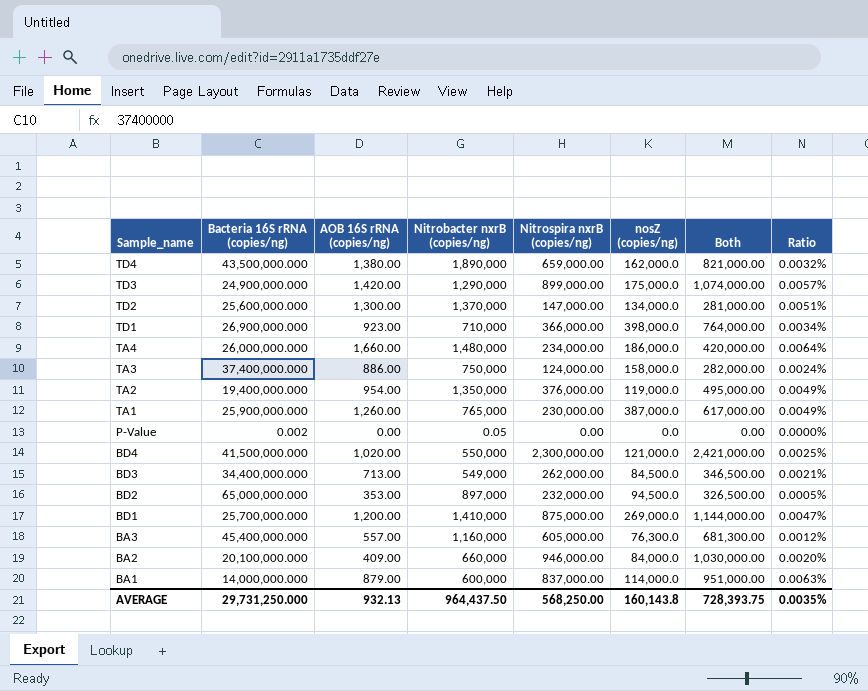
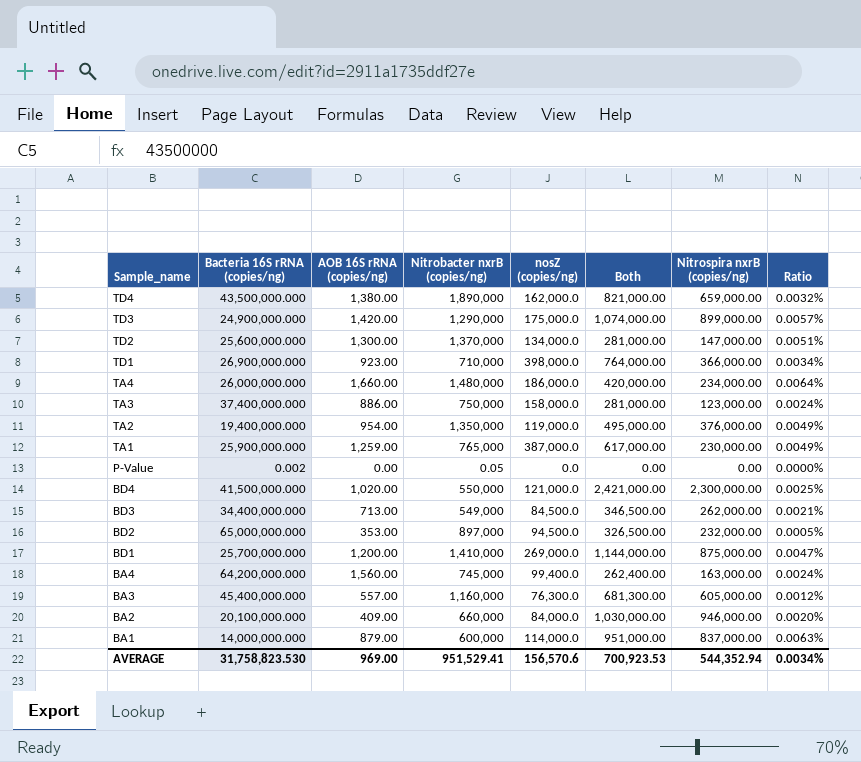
column Nitrospira nxrB (copies/ng) | position: 5 -> 7
TA3 | Both: 282,000.00 -> 281,000.00
TA3 | Nitrospira nxrB (copies/ng): 124,000.00 -> 123,000.00
TA1 | AOB 16S rRNA (copies/ng): 1,260.00 -> 1,259.00
row BA4: none -> 64,200,000.000 | 1,560.00 | 745,000 | 99,400.0 | 262,400.00 | 163,000.00 | 0.0024%
AVERAGE | Bacteria 16S rRNA (copies/ng): 29,731,250.000 -> 31,758,823.530
AVERAGE | AOB 16S rRNA (copies/ng): 932.13 -> 969.00
AVERAGE | Nitrobacter nxrB (copies/ng): 964,437.50 -> 951,529.41
AVERAGE | nosZ (copies/ng): 160,143.8 -> 156,570.6
AVERAGE | Both: 728,393.75 -> 700,923.53
AVERAGE | Nitrospira nxrB (copies/ng): 568,250.00 -> 544,352.94
AVERAGE | Ratio: 0.0035% -> 0.0034%

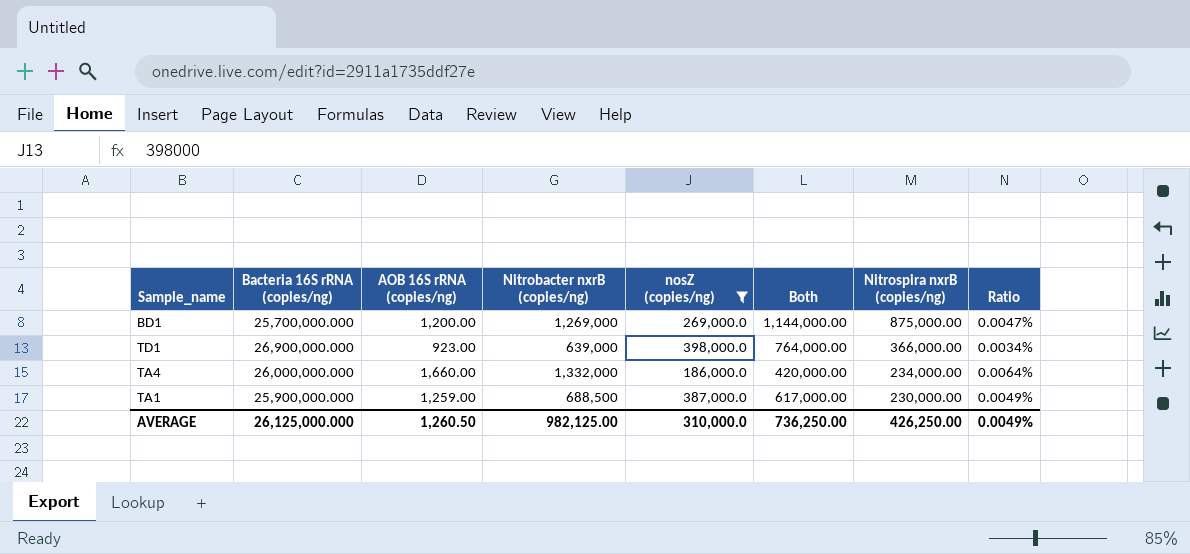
filter: none -> nosZ (copies/ng) >= 186,000.0
row order: Sample_name descending -> Nitrospira nxrB (copies/ng) descending
BD1 | Nitrobacter nxrB (copies/ng): 1,410,000 -> 1,269,000
TD1 | Nitrobacter nxrB (copies/ng): 710,000 -> 639,000
TA4 | Nitrobacter nxrB (copies/ng): 1,480,000 -> 1,332,000
TA1 | Nitrobacter nxrB (copies/ng): 765,000 -> 688,500
AVERAGE | Bacteria 16S rRNA (copies/ng): 31,758,823.530 -> 26,125,000.000
AVERAGE | AOB 16S rRNA (copies/ng): 969.00 -> 1,260.50
AVERAGE | Nitrobacter nxrB (copies/ng): 951,529.41 -> 982,125.00
AVERAGE | nosZ (copies/ng): 156,570.6 -> 310,000.0
AVERAGE | Both: 700,923.53 -> 736,250.00
AVERAGE | Nitrospira nxrB (copies/ng): 544,352.94 -> 426,250.00
AVERAGE | Ratio: 0.0034% -> 0.0049%

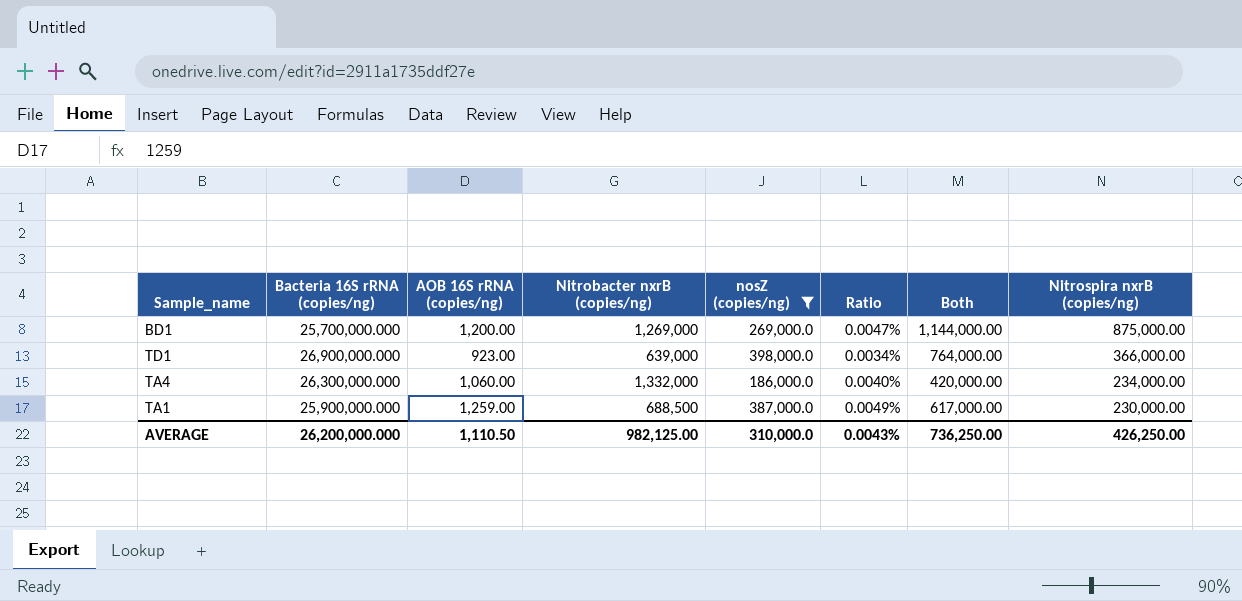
column Ratio | position: 8 -> 6
TA4 | Bacteria 16S rRNA (copies/ng): 26,000,000.000 -> 26,300,000.000
TA4 | AOB 16S rRNA (copies/ng): 1,660.00 -> 1,060.00
TA4 | Ratio: 0.0064% -> 0.0040%
AVERAGE | Bacteria 16S rRNA (copies/ng): 26,125,000.000 -> 26,200,000.000
AVERAGE | AOB 16S rRNA (copies/ng): 1,260.50 -> 1,110.50
AVERAGE | Ratio: 0.0049% -> 0.0043%

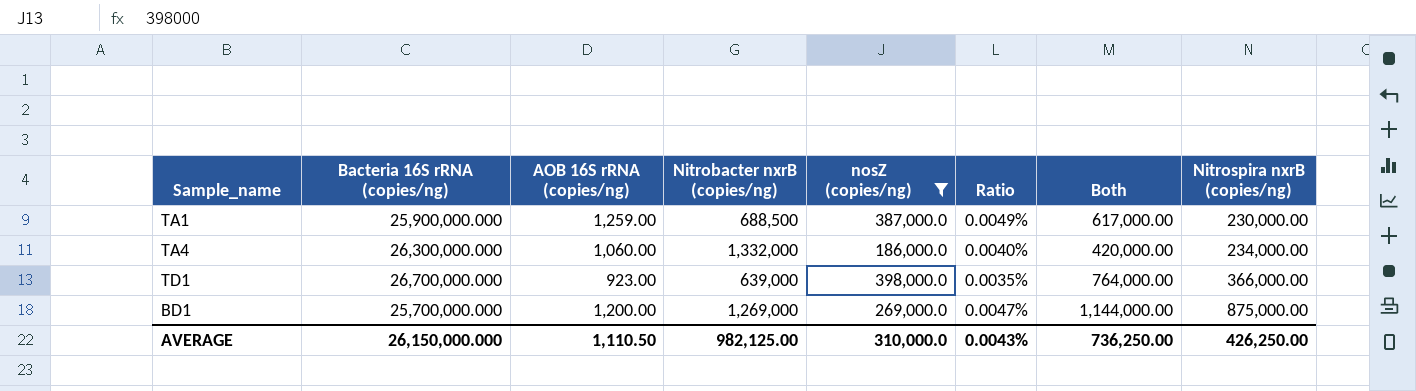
row order: Nitrospira nxrB (copies/ng) descending -> Nitrospira nxrB (copies/ng) ascending
TD1 | Bacteria 16S rRNA (copies/ng): 26,900,000.000 -> 26,700,000.000
TD1 | Ratio: 0.0034% -> 0.0035%
AVERAGE | Bacteria 16S rRNA (copies/ng): 26,200,000.000 -> 26,150,000.000

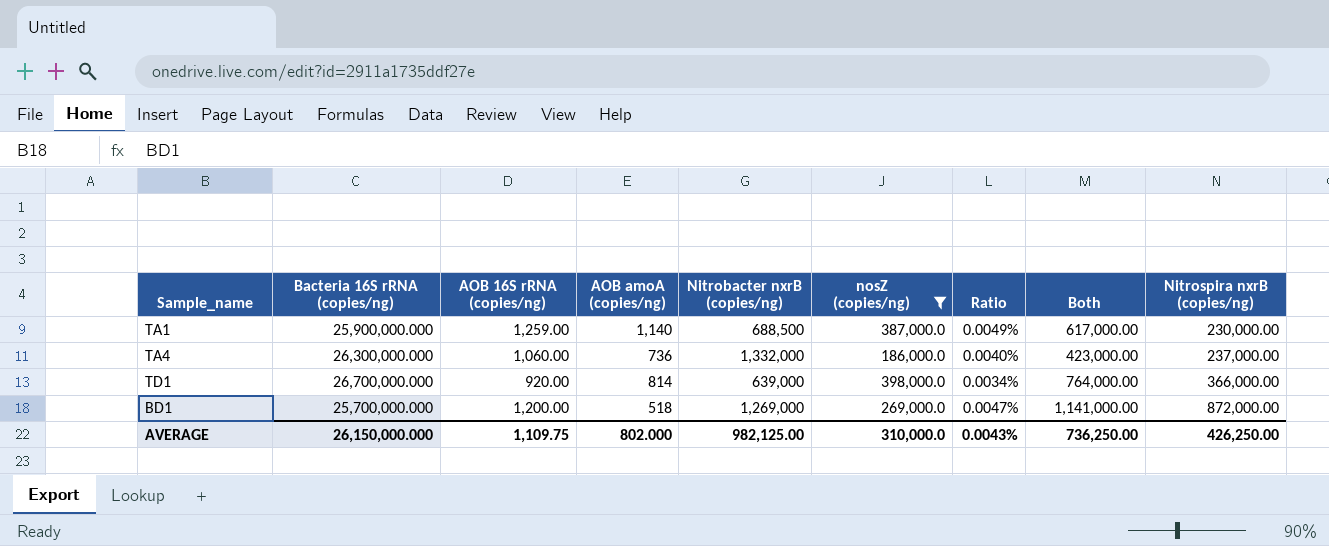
column AOB amoA (copies/ng) | position: none -> 4
TA4 | Both: 420,000.00 -> 423,000.00
TA4 | Nitrospira nxrB (copies/ng): 234,000.00 -> 237,000.00
TD1 | AOB 16S rRNA (copies/ng): 923.00 -> 920.00
TD1 | Ratio: 0.0035% -> 0.0034%
BD1 | Both: 1,144,000.00 -> 1,141,000.00
BD1 | Nitrospira nxrB (copies/ng): 875,000.00 -> 872,000.00
AVERAGE | AOB 16S rRNA (copies/ng): 1,110.50 -> 1,109.75

